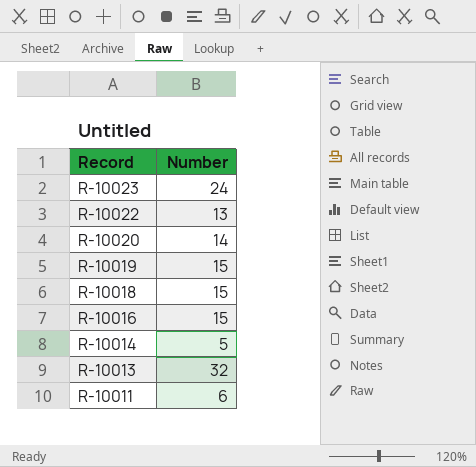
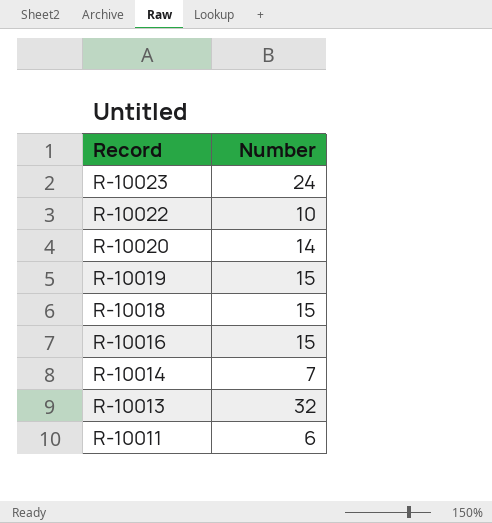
R-10022 | Number: 13 -> 10
R-10014 | Number: 5 -> 7

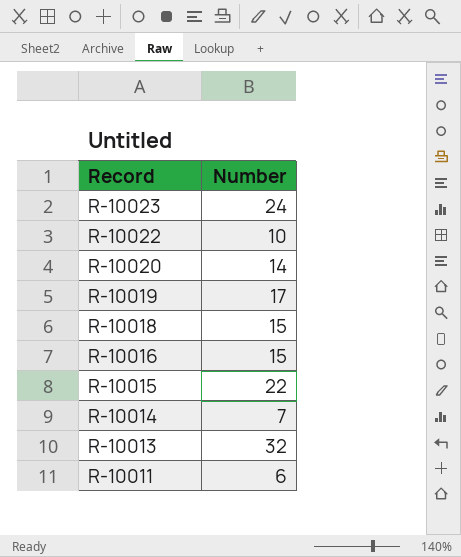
R-10019 | Number: 15 -> 17
row R-10015: none -> 22

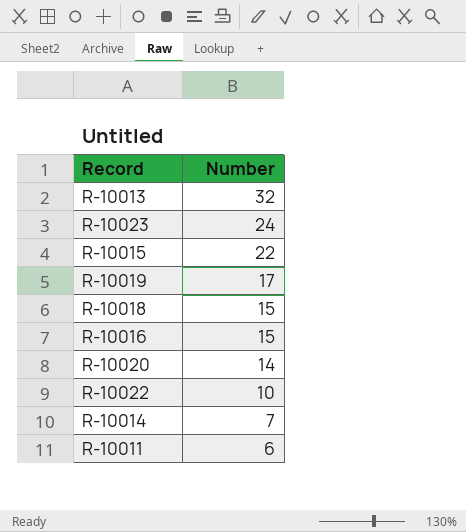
row order: Record descending -> Number descending

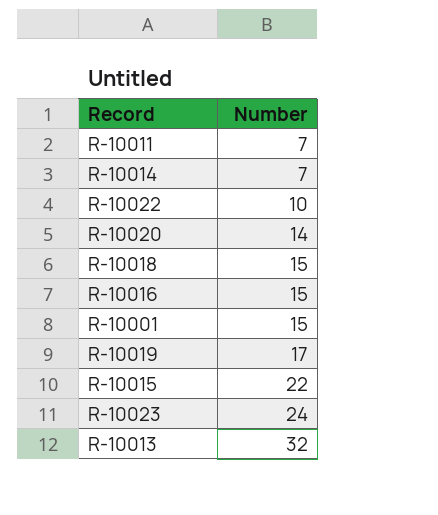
row order: Number descending -> Number ascending
R-10011 | Number: 6 -> 7
row R-10001: none -> 15

